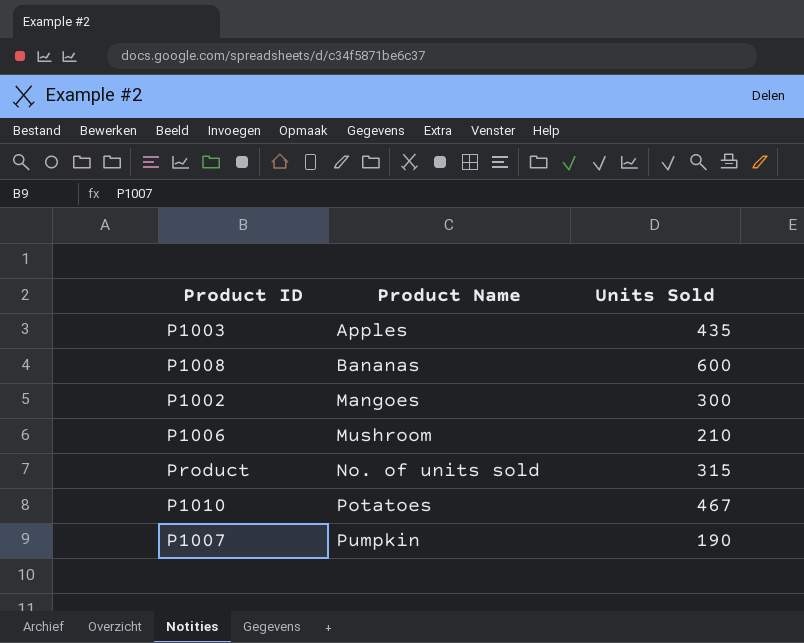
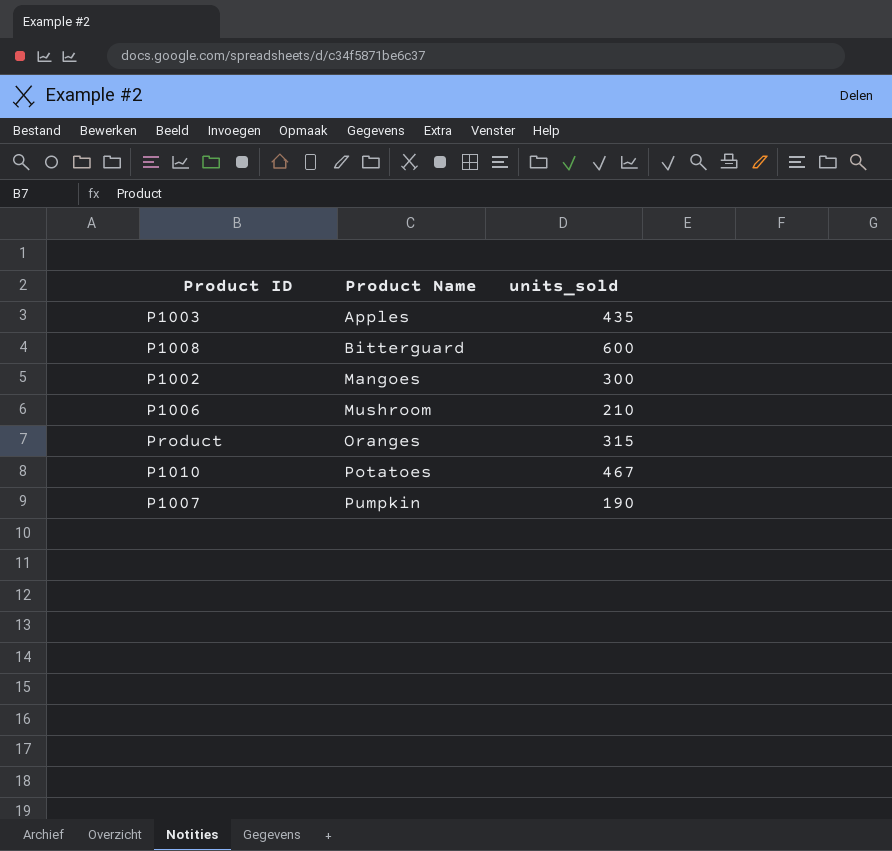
column name: Units Sold -> units_sold
P1008 | Product Name: Bananas -> Bitterguard
Product | Product Name: No. of units sold -> Oranges

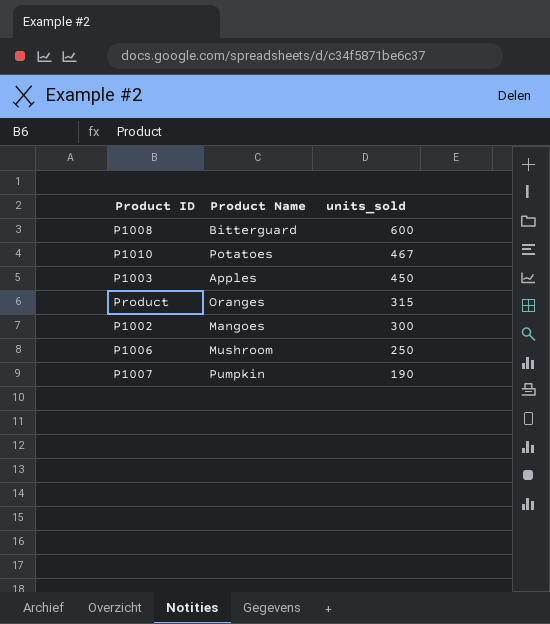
row order: Product Name ascending -> units_sold descending
P1003 | units_sold: 435 -> 450
P1006 | units_sold: 210 -> 250

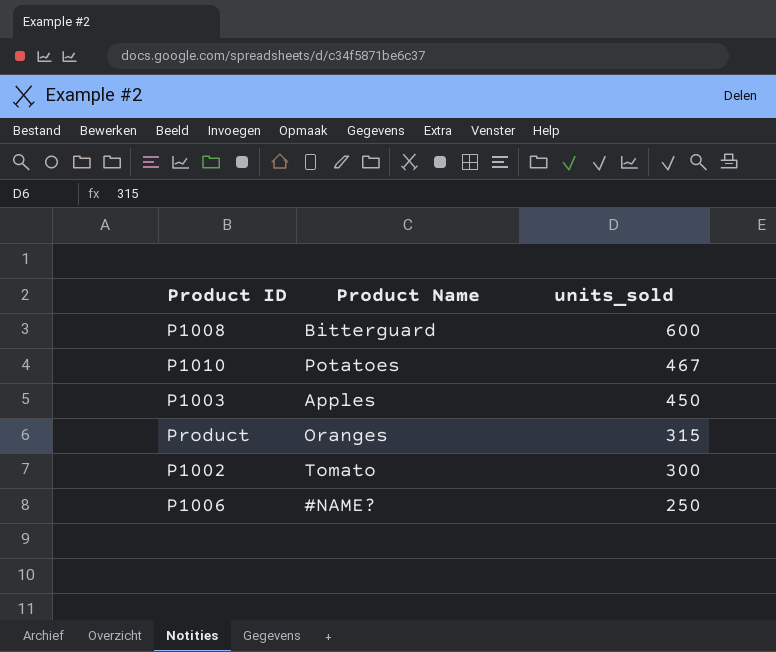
row P1007: Pumpkin | 190 -> none
P1002 | Product Name: Mangoes -> Tomato
P1006 | Product Name: Mushroom -> #NAME?

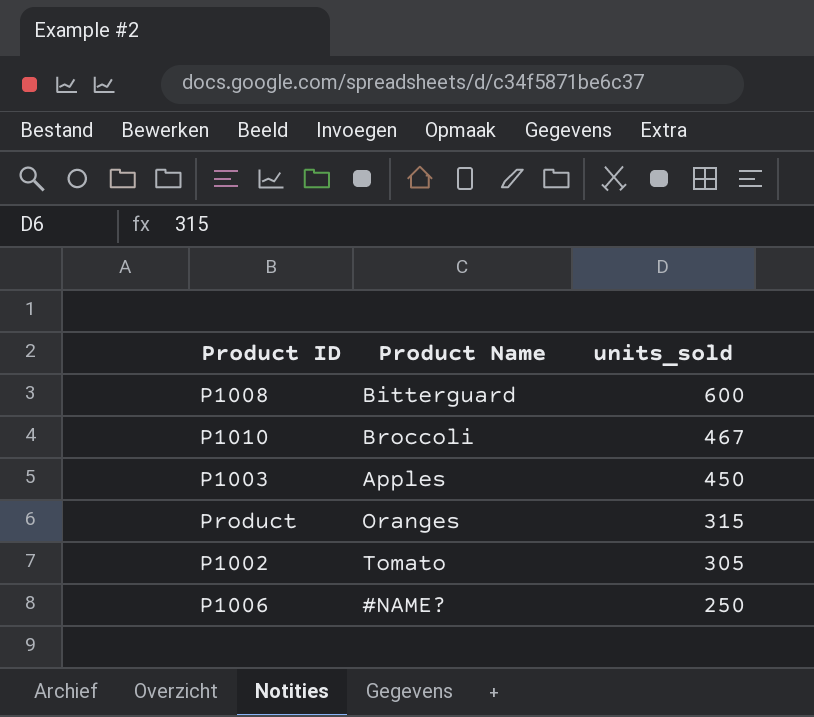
P1010 | Product Name: Potatoes -> Broccoli
P1002 | units_sold: 300 -> 305

